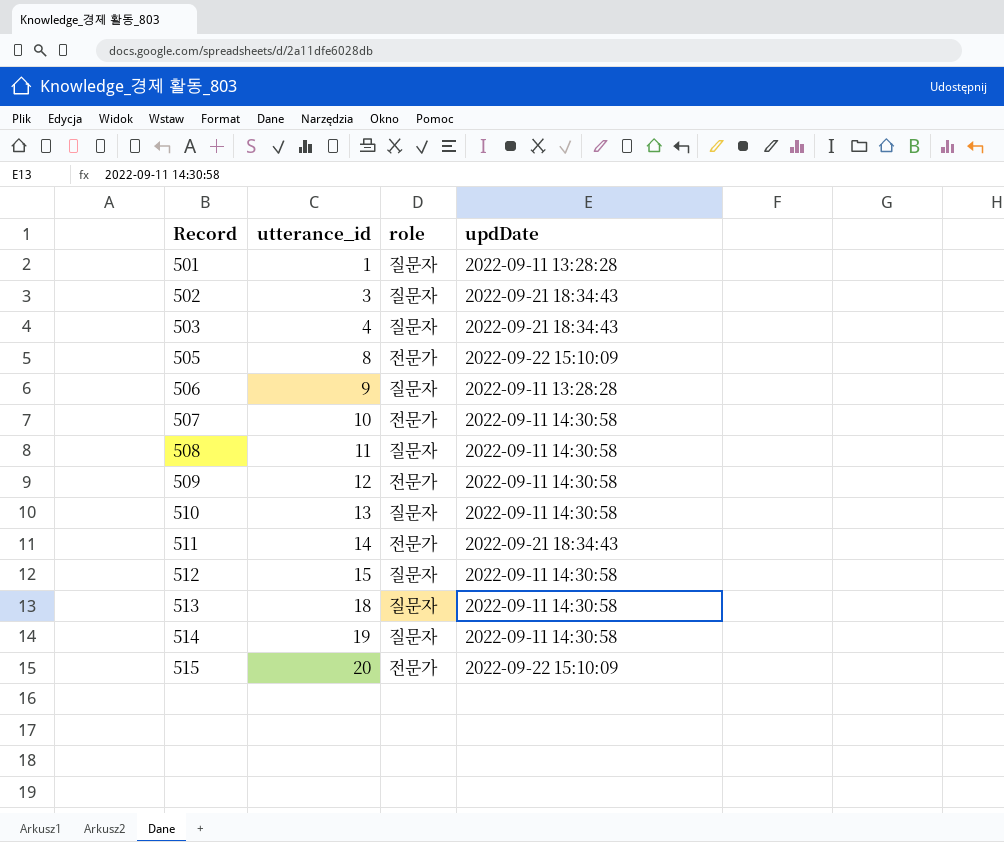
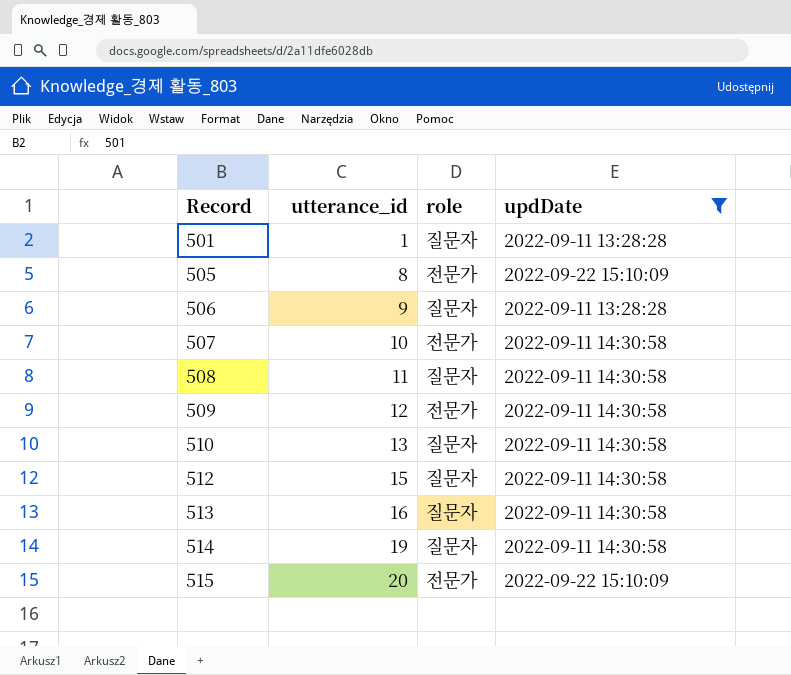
filter: none -> updDate != 2022-09-21 18:34:43
513 | utterance_id: 18 -> 16

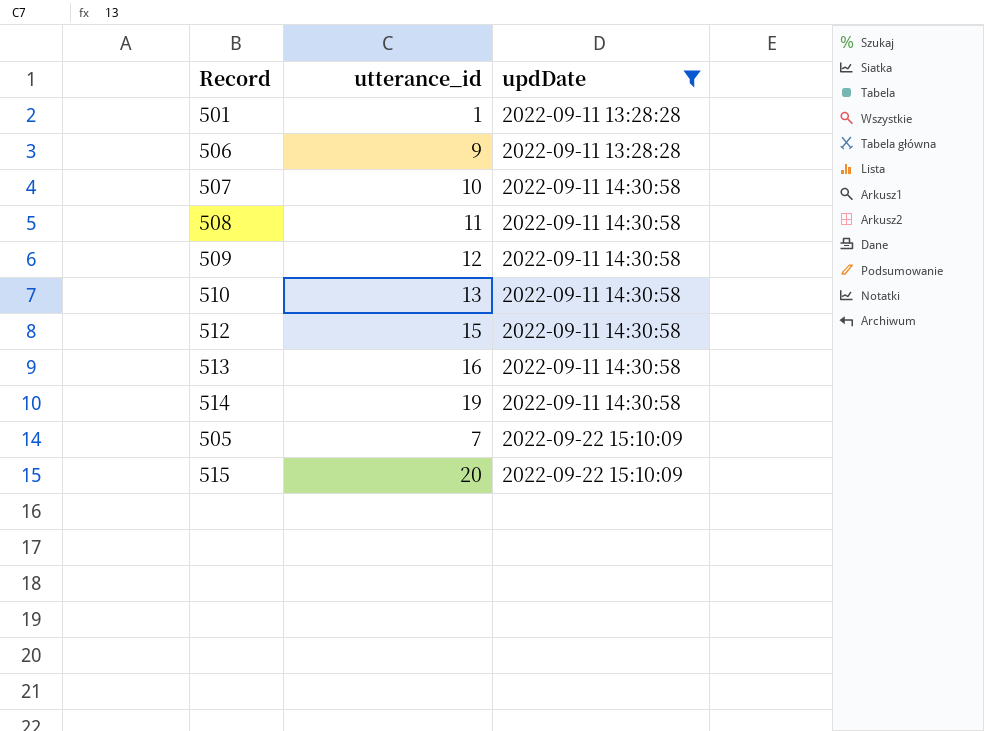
row order: Record ascending -> updDate ascending
column role | position: 3 -> none
505 | utterance_id: 8 -> 7

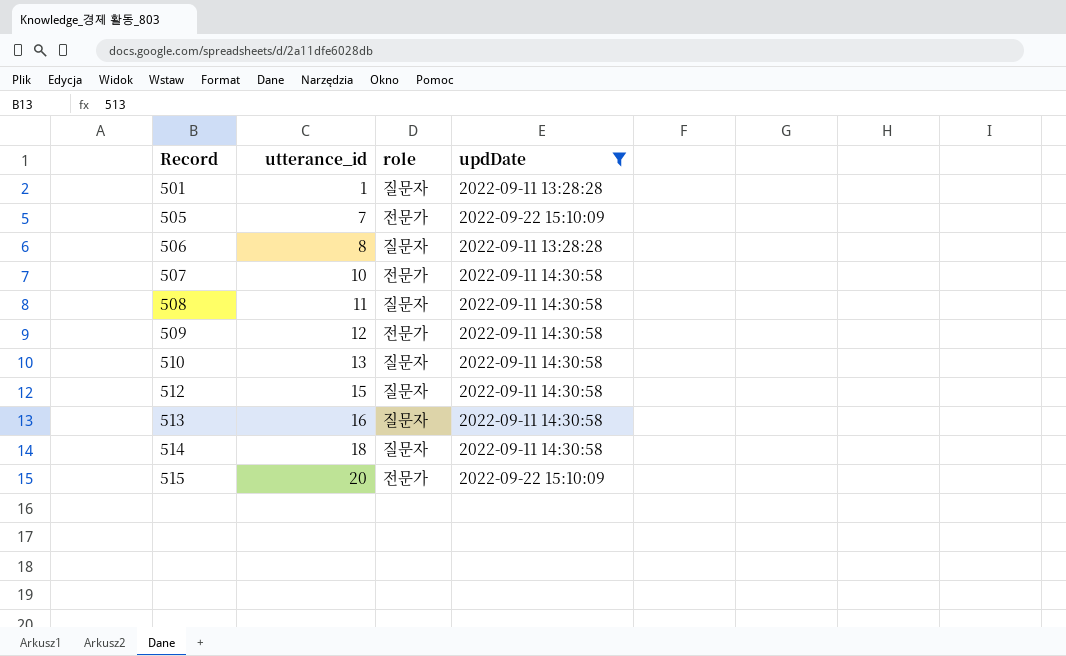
row order: updDate ascending -> Record ascending
column role | position: none -> 3
506 | utterance_id: 9 -> 8
514 | utterance_id: 19 -> 18

